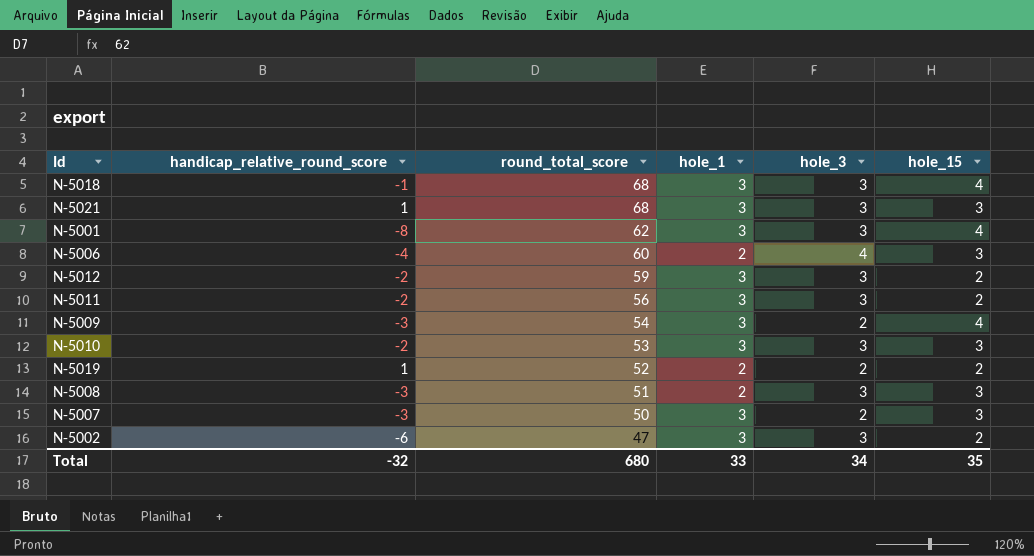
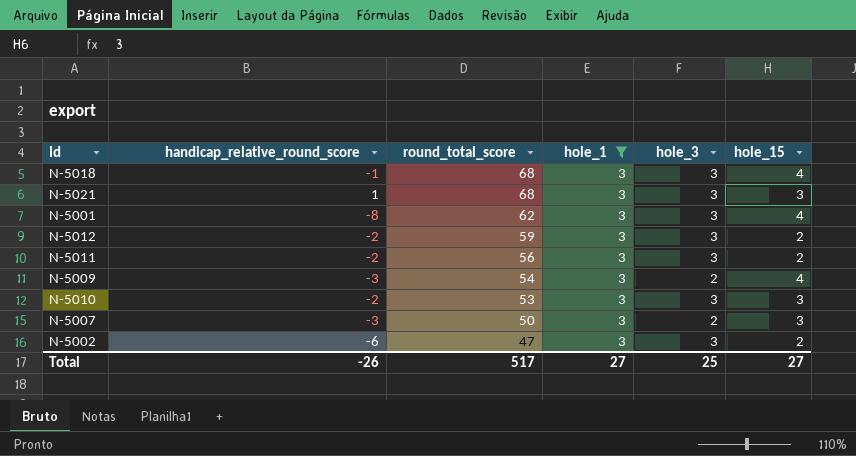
filter: none -> hole_1 = 3
Total | handicap_relative_round_score: -32 -> -26
Total | round_total_score: 680 -> 517
Total | hole_1: 33 -> 27
Total | hole_3: 34 -> 25
Total | hole_15: 35 -> 27

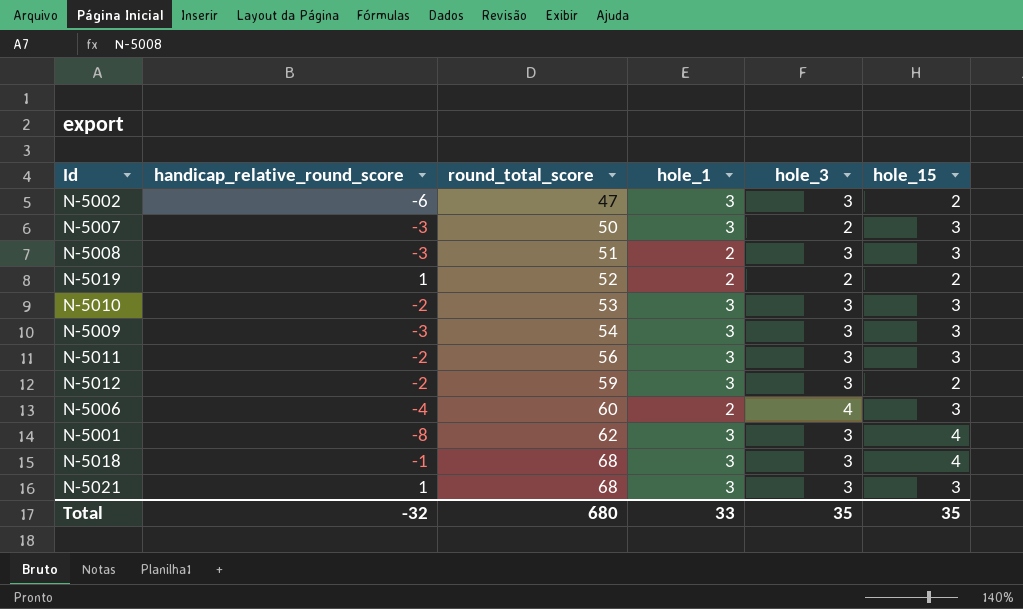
filter: hole_1 = 3 -> none
row order: round_total_score descending -> round_total_score ascending
N-5009 | hole_3: 2 -> 3
N-5009 | hole_15: 4 -> 3
N-5011 | hole_15: 2 -> 3
Total | handicap_relative_round_score: -26 -> -32
Total | round_total_score: 517 -> 680
Total | hole_1: 27 -> 33
Total | hole_3: 25 -> 35
Total | hole_15: 27 -> 35

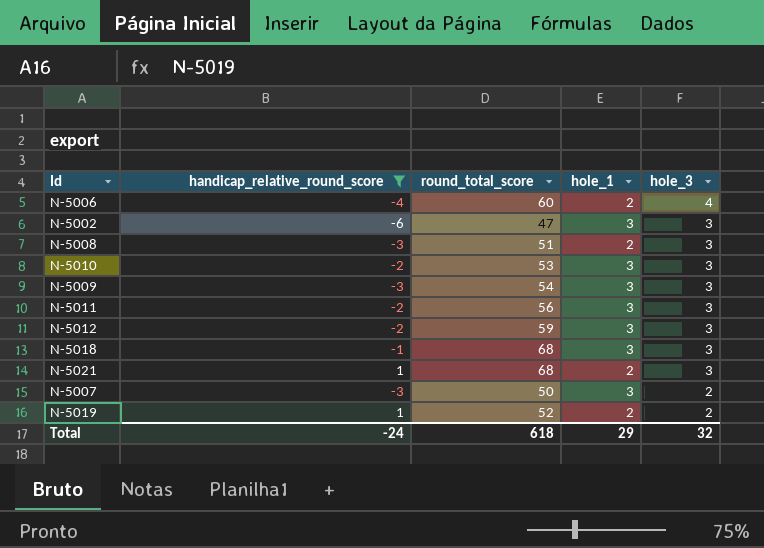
filter: none -> handicap_relative_round_score != -8
row order: round_total_score ascending -> hole_3 descending
column hole_15 | position: 6 -> none
N-5021 | hole_1: 3 -> 2
Total | handicap_relative_round_score: -32 -> -24
Total | round_total_score: 680 -> 618
Total | hole_1: 33 -> 29
Total | hole_3: 35 -> 32

